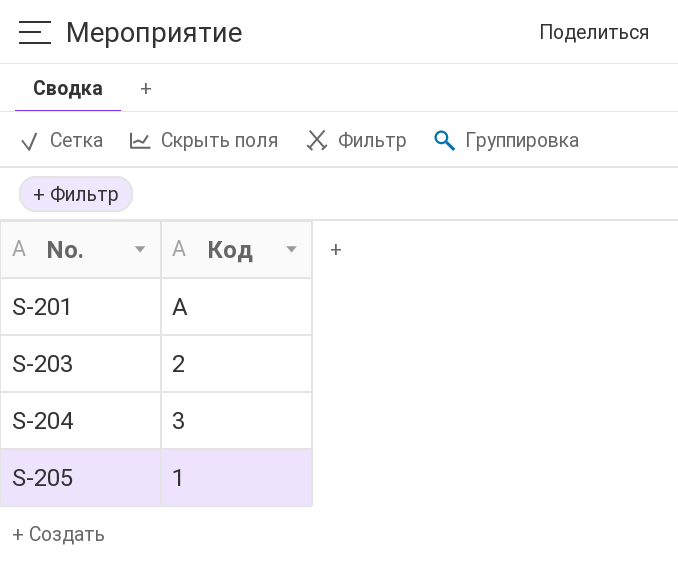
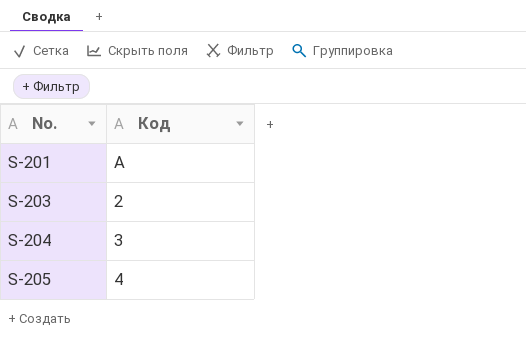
S-205 | Код: 1 -> 4

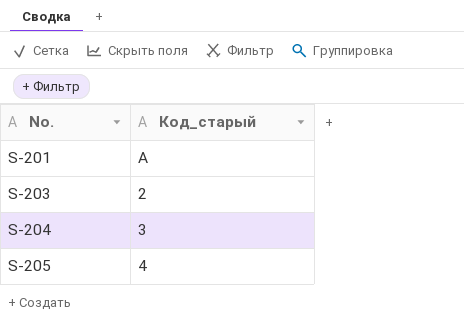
column name: Код -> Код_старый

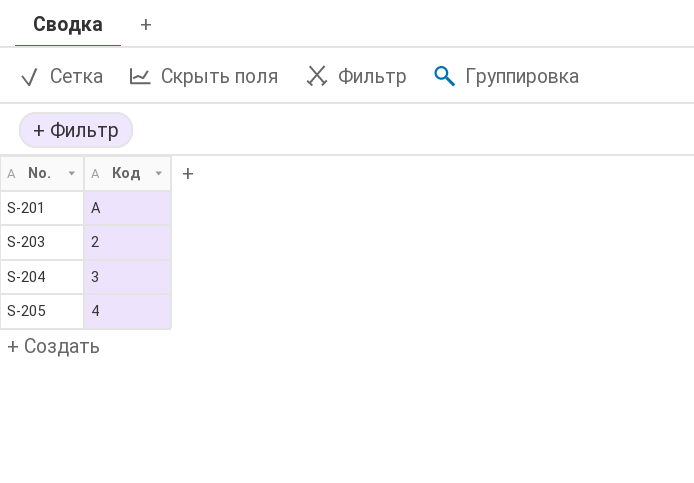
column name: Код_старый -> Код

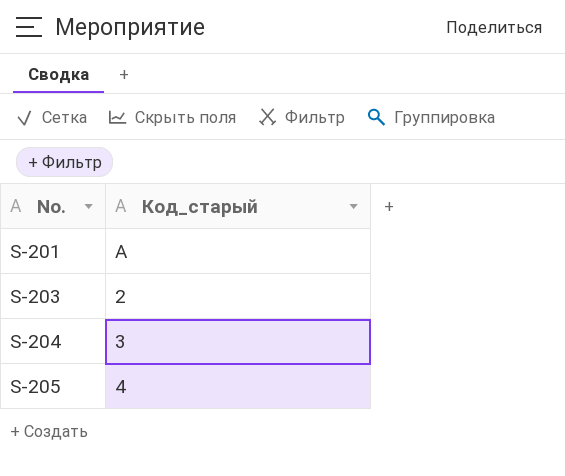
column name: Код -> Код_старый

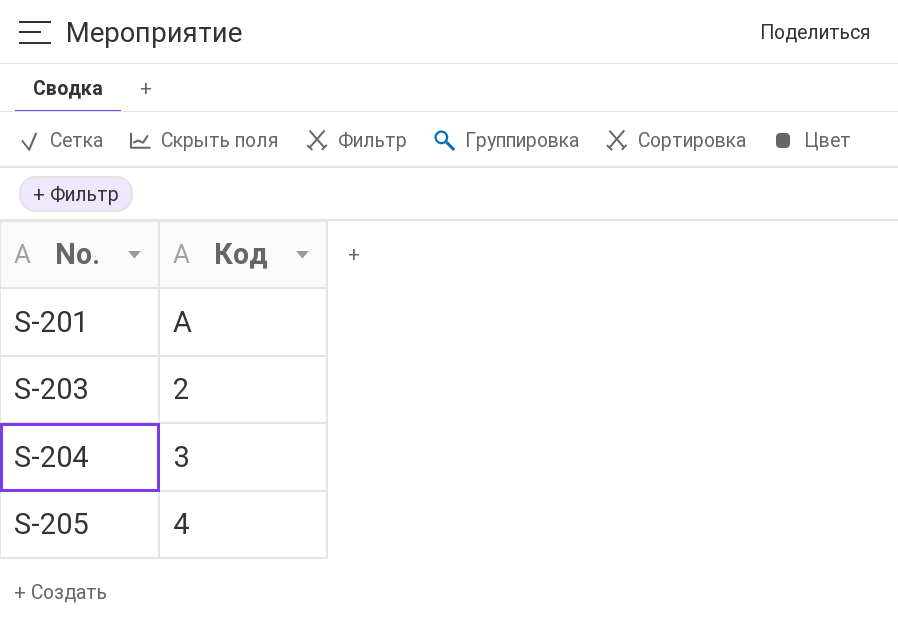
column name: Код_старый -> Код

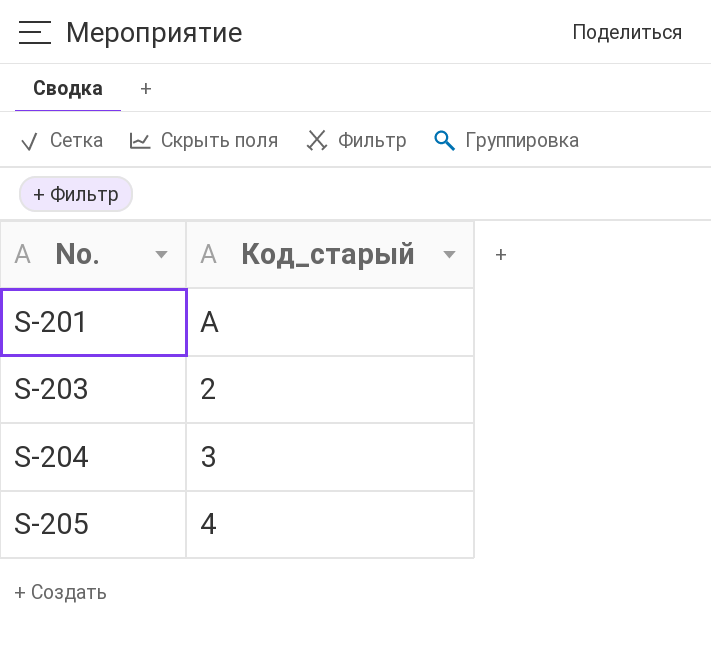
column name: Код -> Код_старый

